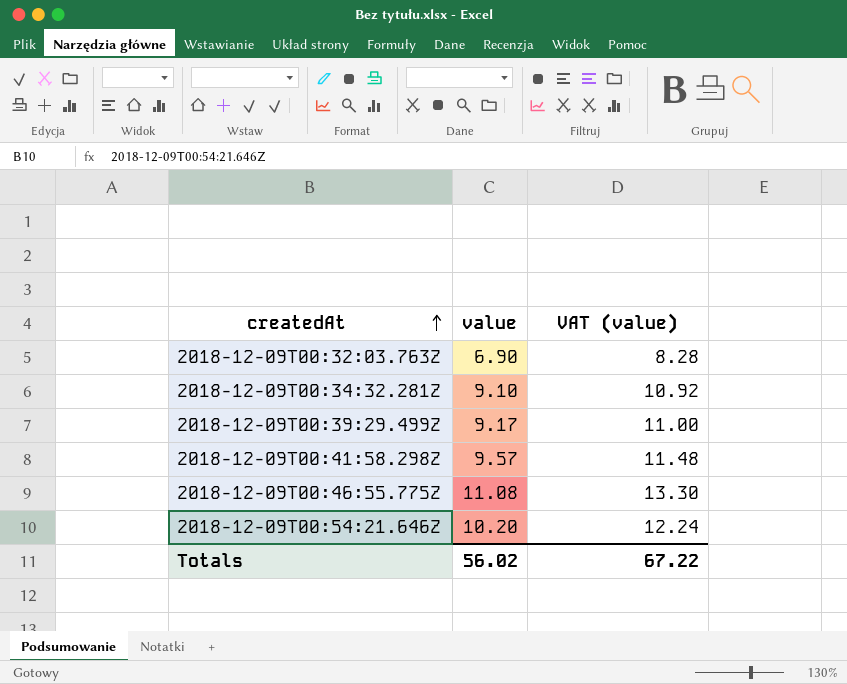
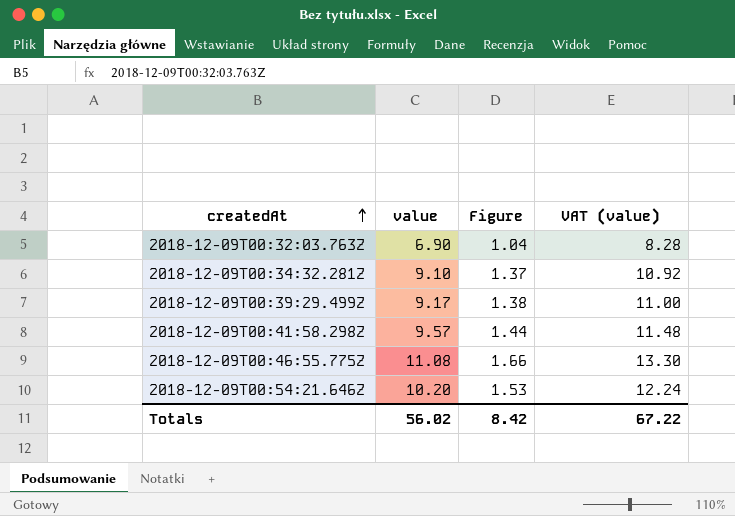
column Figure | formula: none -> [value] * 0.15

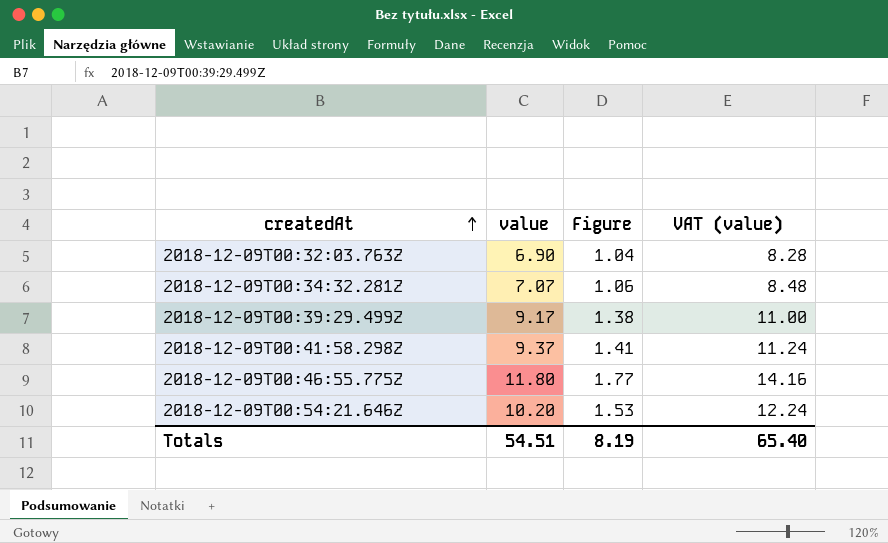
2018-12-09T00:34:32.281Z | value: 9.10 -> 7.07
2018-12-09T00:34:32.281Z | Figure: 1.37 -> 1.06
2018-12-09T00:34:32.281Z | VAT (value): 10.92 -> 8.48
2018-12-09T00:41:58.298Z | value: 9.57 -> 9.37
2018-12-09T00:41:58.298Z | Figure: 1.44 -> 1.41
2018-12-09T00:41:58.298Z | VAT (value): 11.48 -> 11.24
2018-12-09T00:46:55.775Z | value: 11.08 -> 11.80
2018-12-09T00:46:55.775Z | Figure: 1.66 -> 1.77
2018-12-09T00:46:55.775Z | VAT (value): 13.30 -> 14.16
Totals | value: 56.02 -> 54.51
Totals | Figure: 8.42 -> 8.19
Totals | VAT (value): 67.22 -> 65.40

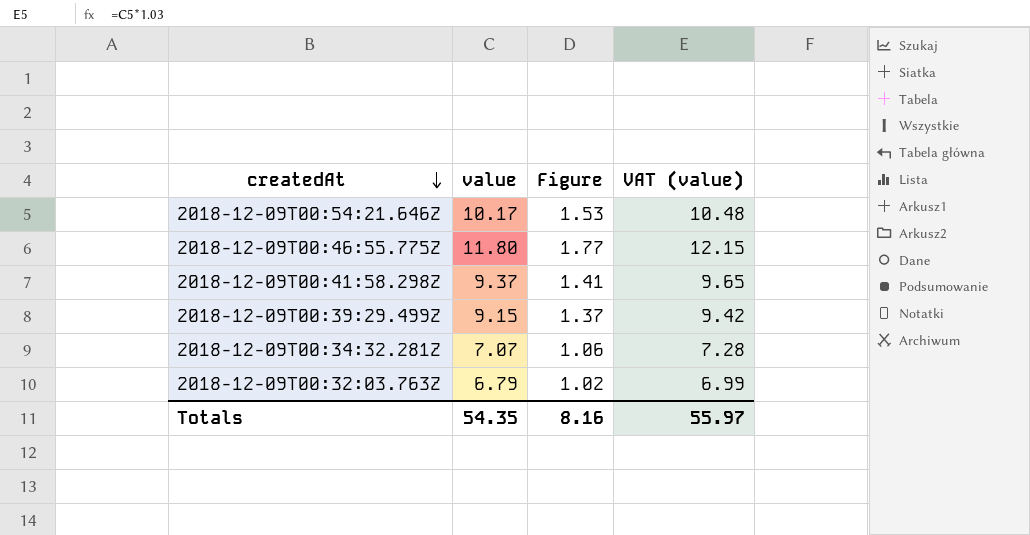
row order: createdAt ascending -> createdAt descending
column VAT (value) | formula: [value] * 1.2 -> [value] * 1.03
2018-12-09T00:54:21.646Z | value: 10.20 -> 10.17
2018-12-09T00:39:29.499Z | value: 9.17 -> 9.15
2018-12-09T00:39:29.499Z | Figure: 1.38 -> 1.37
2018-12-09T00:32:03.763Z | value: 6.90 -> 6.79
2018-12-09T00:32:03.763Z | Figure: 1.04 -> 1.02
Totals | value: 54.51 -> 54.35
Totals | Figure: 8.19 -> 8.16
Totals | VAT (value): 65.40 -> 55.97

